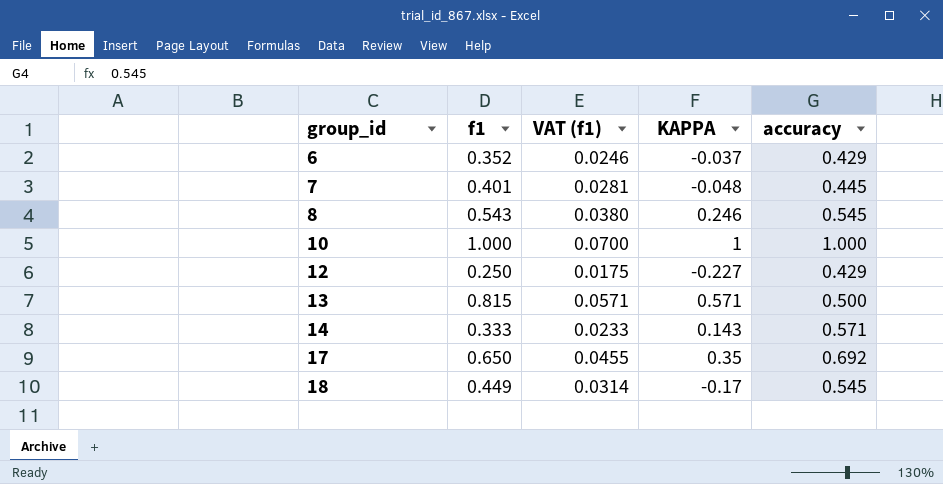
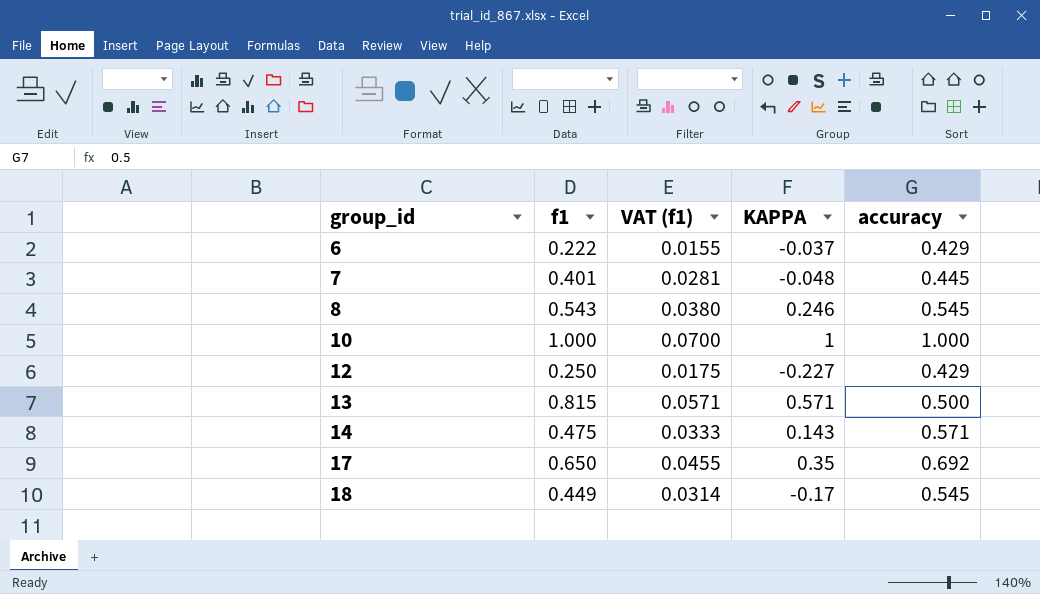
6 | f1: 0.352 -> 0.222
6 | VAT (f1): 0.0246 -> 0.0155
14 | f1: 0.333 -> 0.475
14 | VAT (f1): 0.0233 -> 0.0333

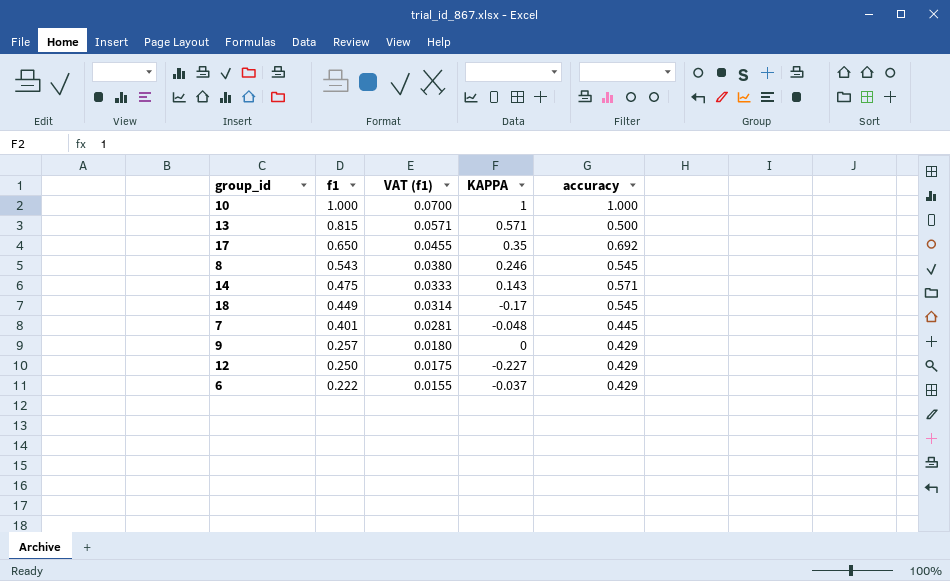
row order: group_id ascending -> f1 descending
row 9: none -> 0.257 | 0.0180 | 0 | 0.429

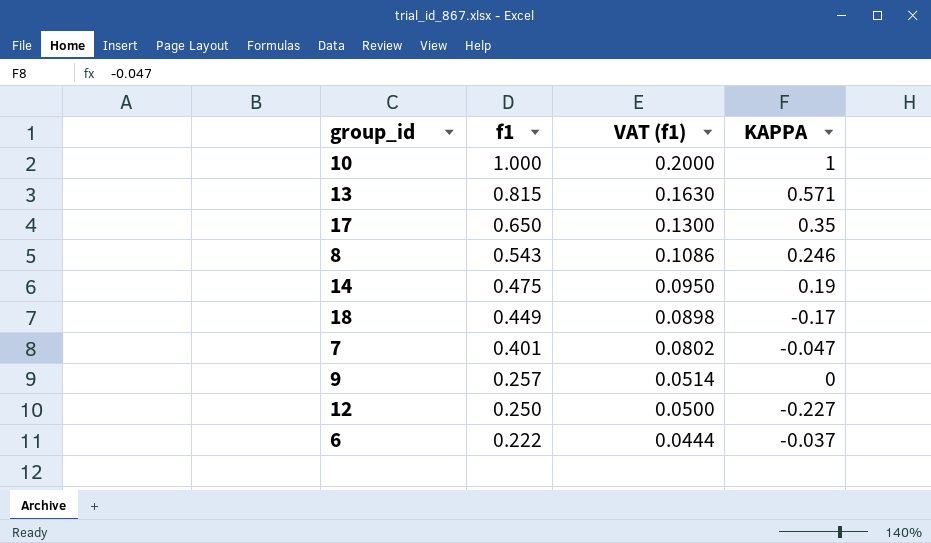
column accuracy | position: 5 -> none
column VAT (f1) | formula: [f1] * 0.07 -> [f1] * 0.2
14 | KAPPA: 0.143 -> 0.19
7 | KAPPA: -0.048 -> -0.047

